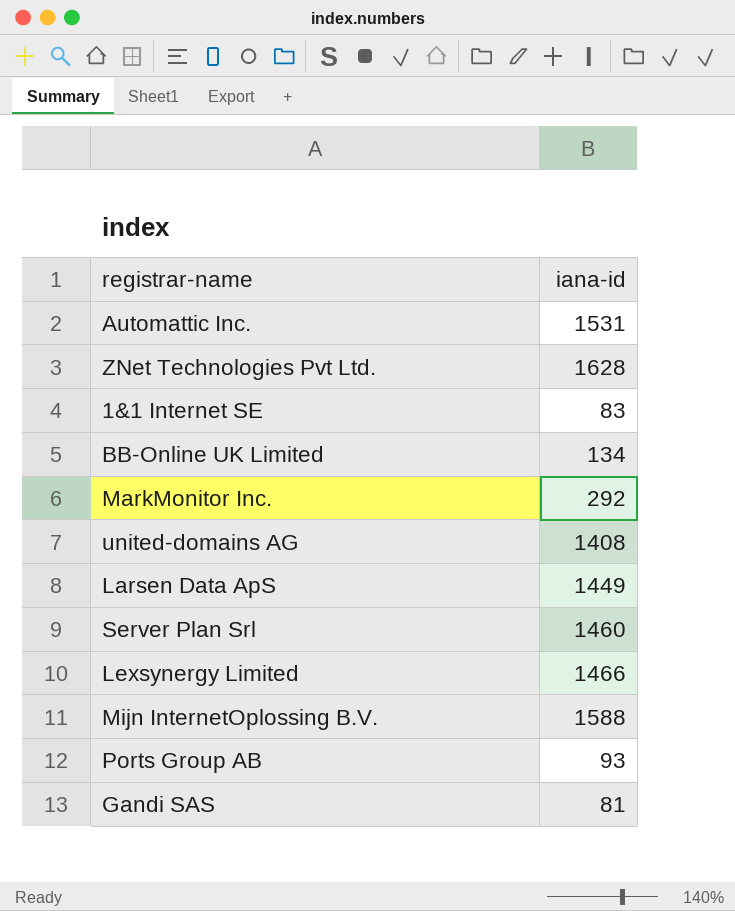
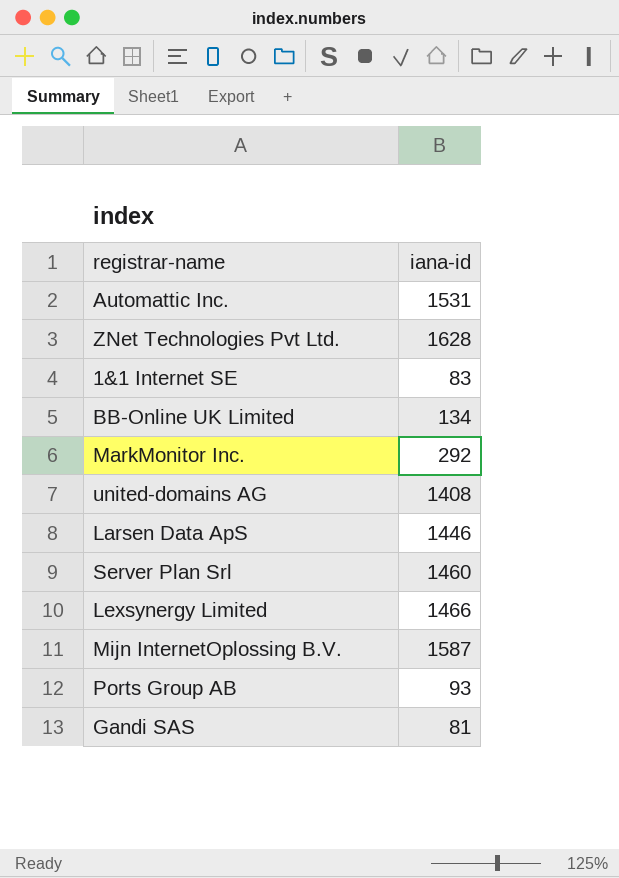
Larsen Data ApS | iana-id: 1449 -> 1446
Mijn InternetOplossing B.V. | iana-id: 1588 -> 1587

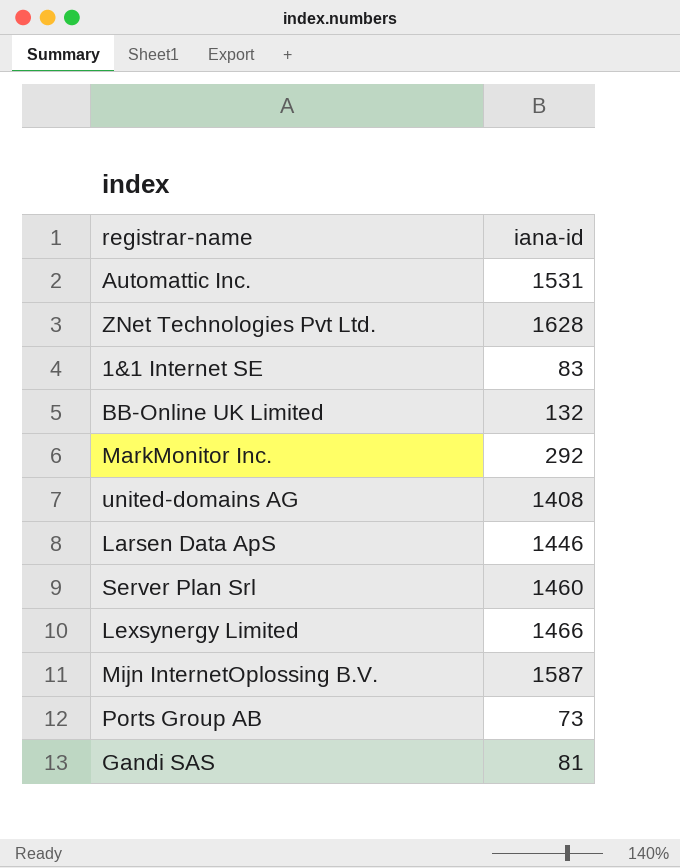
BB-Online UK Limited | iana-id: 134 -> 132
Ports Group AB | iana-id: 93 -> 73

